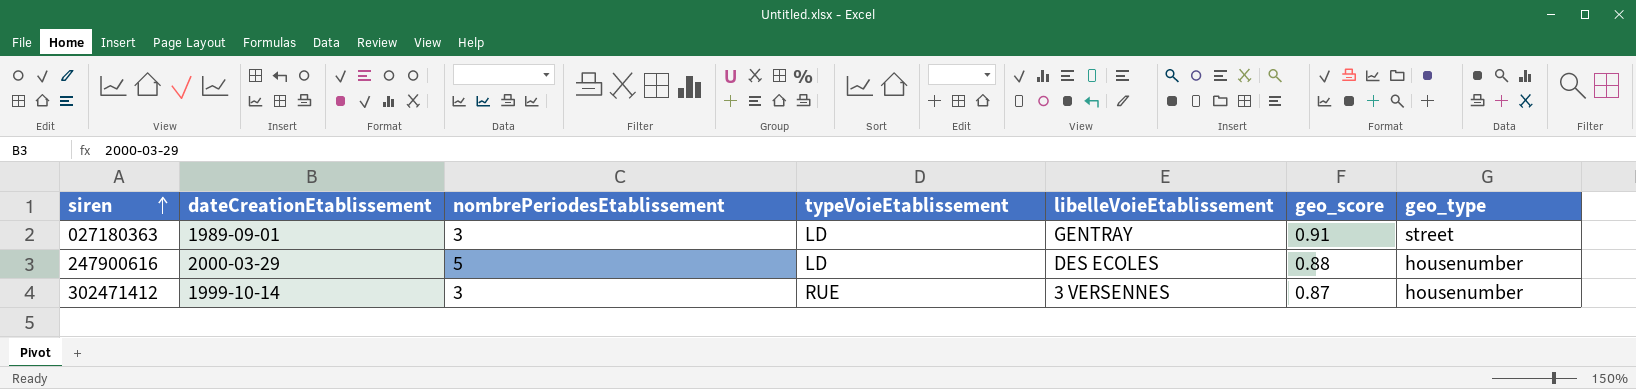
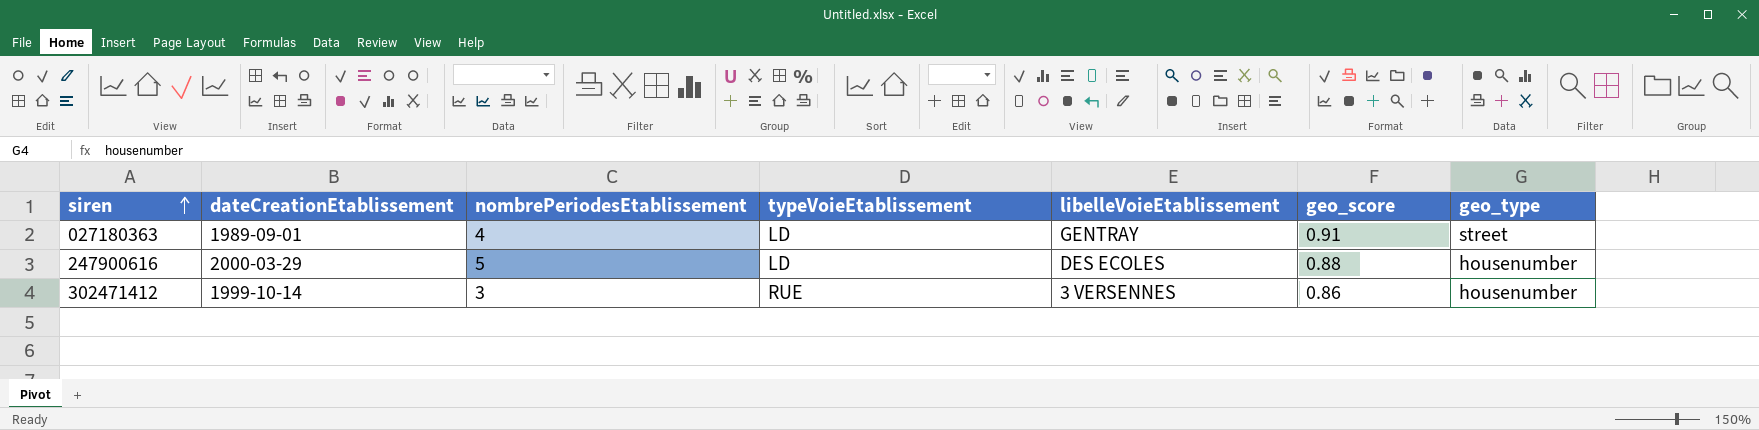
027180363 | nombrePeriodesEtablissement: 3 -> 4
302471412 | geo_score: 0.87 -> 0.86

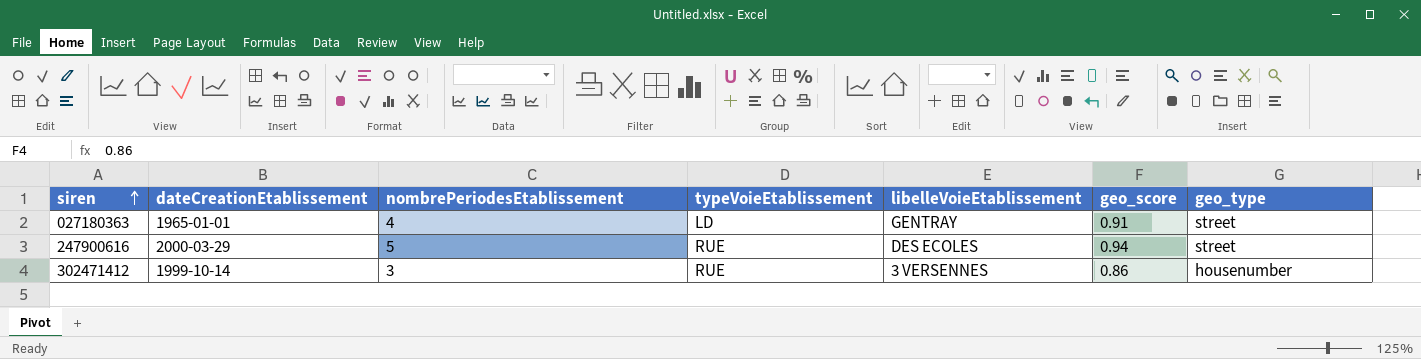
027180363 | dateCreationEtablissement: 1989-09-01 -> 1965-01-01
247900616 | typeVoieEtablissement: LD -> RUE
247900616 | geo_score: 0.88 -> 0.94
247900616 | geo_type: housenumber -> street

